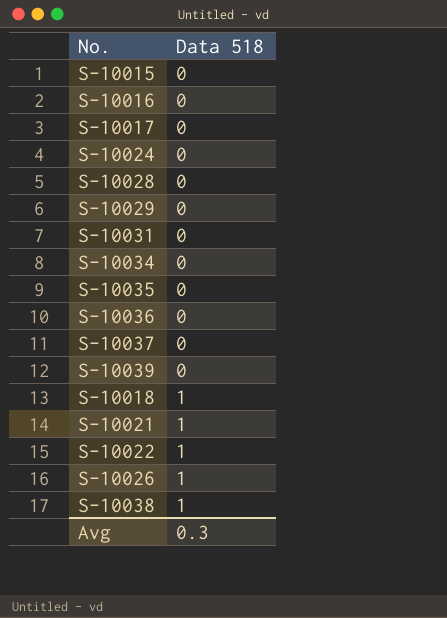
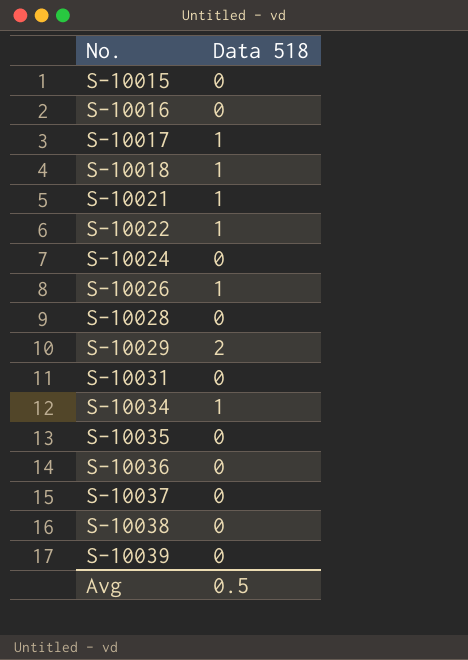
row order: Data 518 ascending -> No. ascending
S-10017 | Data 518: 0 -> 1
S-10029 | Data 518: 0 -> 2
S-10034 | Data 518: 0 -> 1
S-10038 | Data 518: 1 -> 0
Avg | Data 518: 0.3 -> 0.5

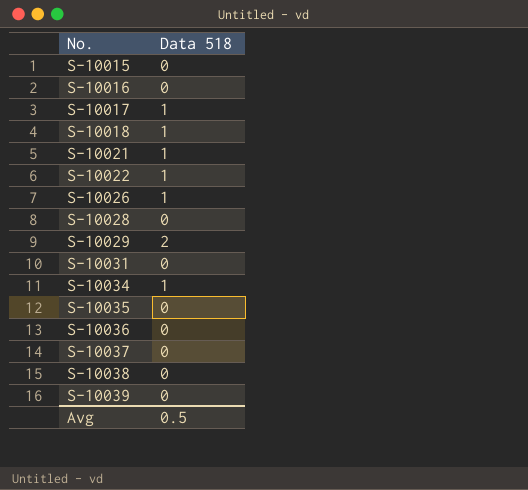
row S-10024: 0 -> none

